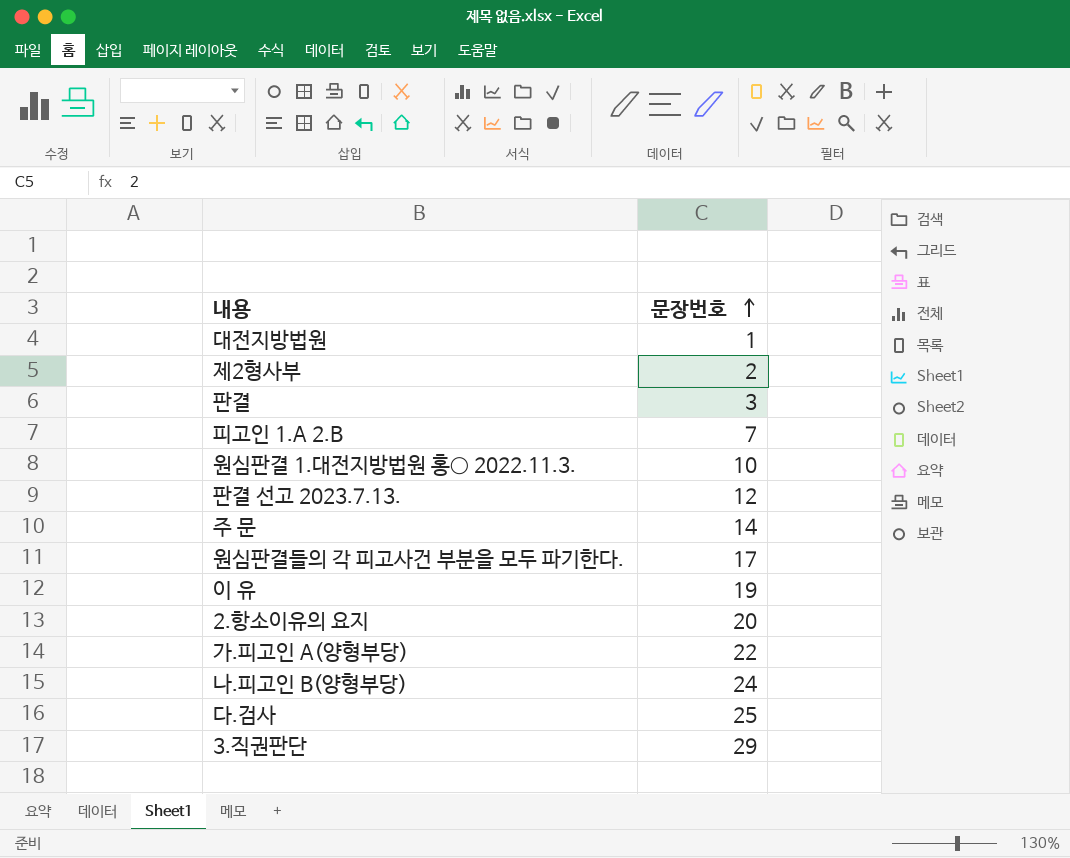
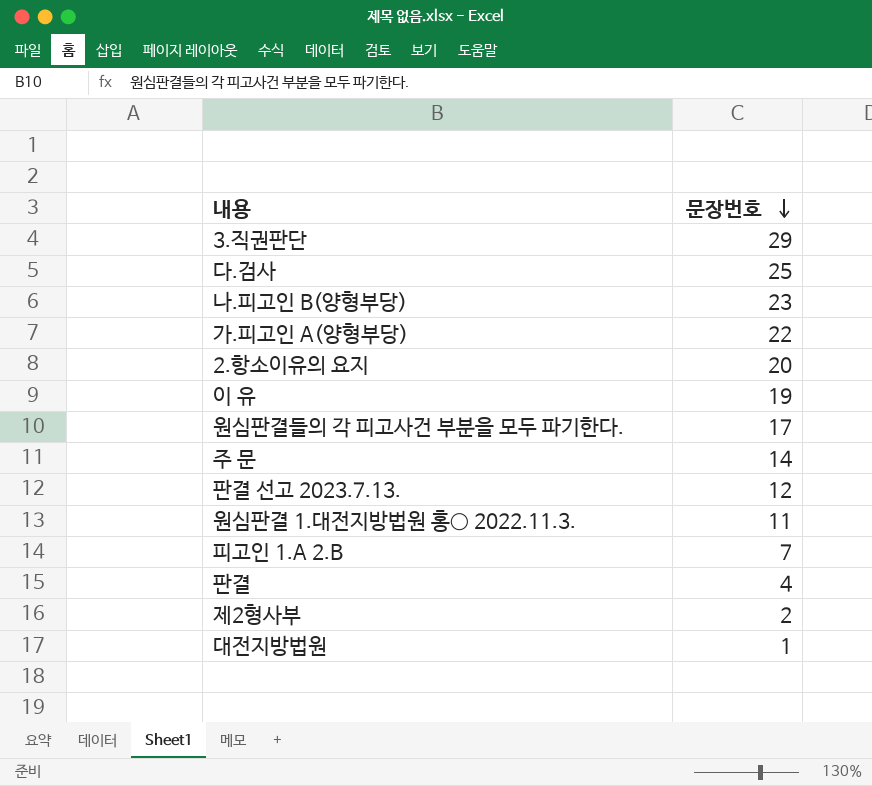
row order: 문장번호 ascending -> 문장번호 descending
나.피고인 B(양형부당) | 문장번호: 24 -> 23
원심판결 1.대전지방법원 홍○ 2022.11.3. | 문장번호: 10 -> 11
판결 | 문장번호: 3 -> 4

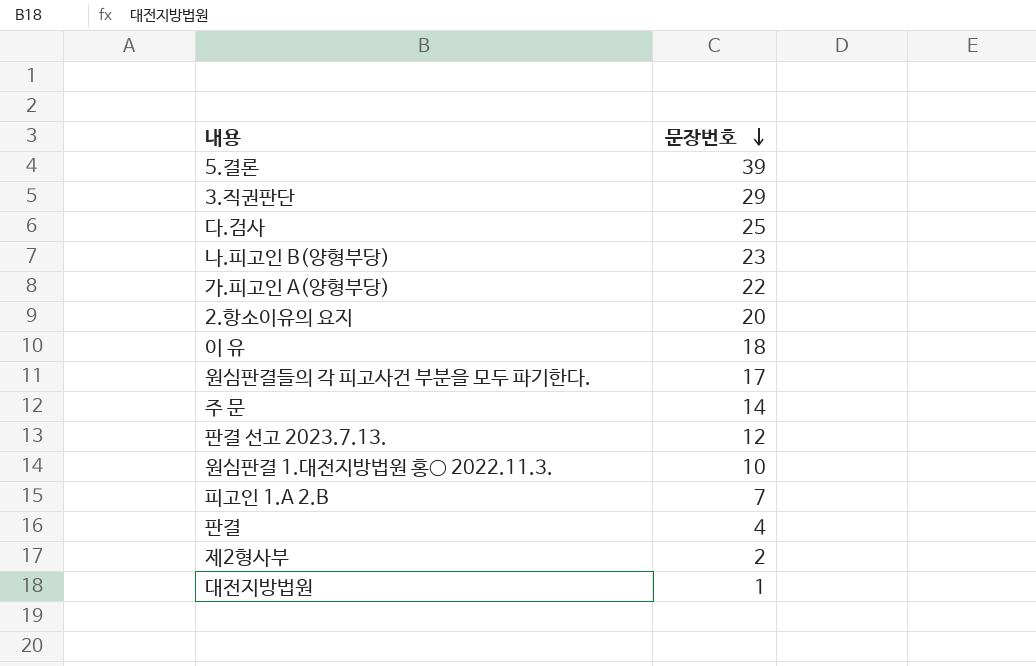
row 5.결론: none -> 39
이 유 | 문장번호: 19 -> 18
원심판결 1.대전지방법원 홍○ 2022.11.3. | 문장번호: 11 -> 10

